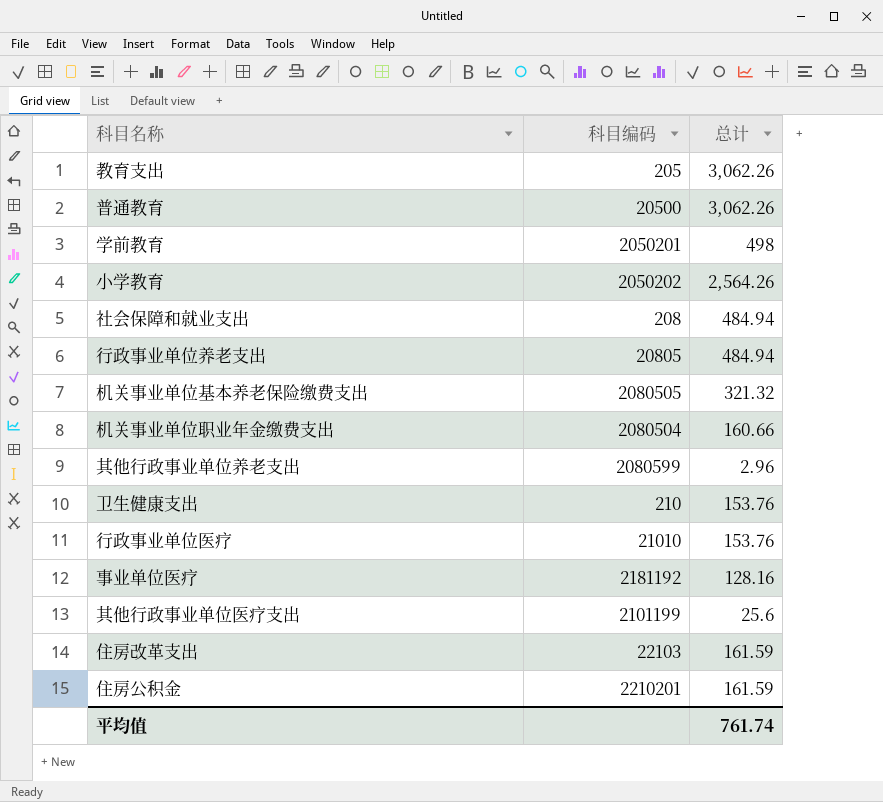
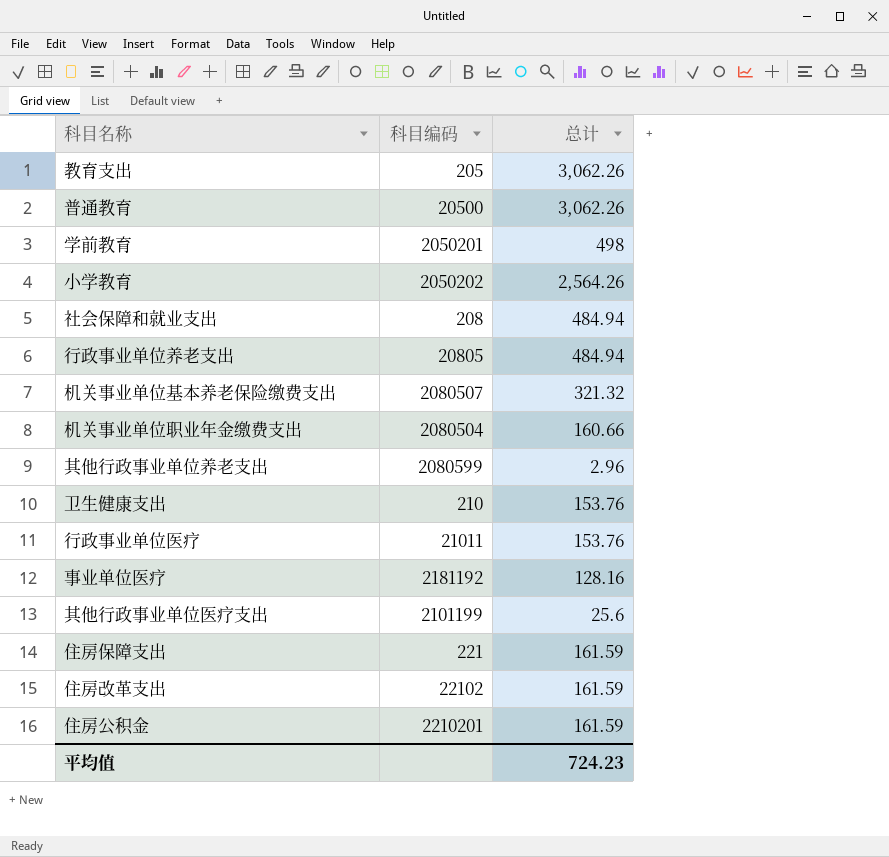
机关事业单位基本养老保险缴费支出 | 科目编码: 2080505 -> 2080507
行政事业单位医疗 | 科目编码: 21010 -> 21011
row 住房保障支出: none -> 221 | 161.59
住房改革支出 | 科目编码: 22103 -> 22102
平均值 | 总计: 761.74 -> 724.23

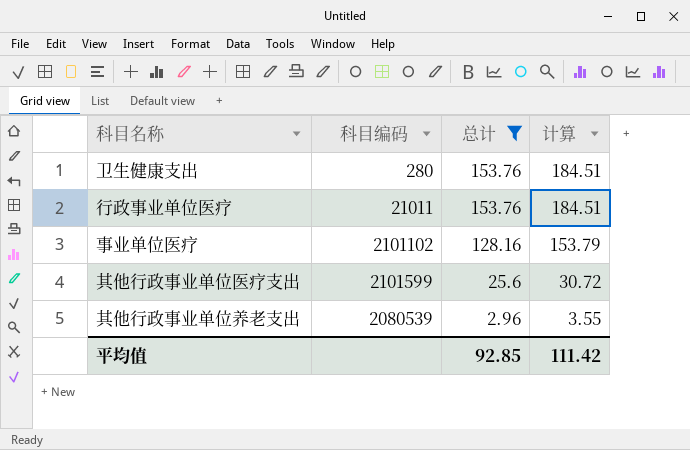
filter: none -> 总计 <= 153.76
row order: none -> 总计 descending
column 计算 | formula: none -> [总计] * 1.2
卫生健康支出 | 科目编码: 210 -> 280
事业单位医疗 | 科目编码: 2181192 -> 2101102
其他行政事业单位医疗支出 | 科目编码: 2101199 -> 2101599
其他行政事业单位养老支出 | 科目编码: 2080599 -> 2080539
平均值 | 总计: 724.23 -> 92.85

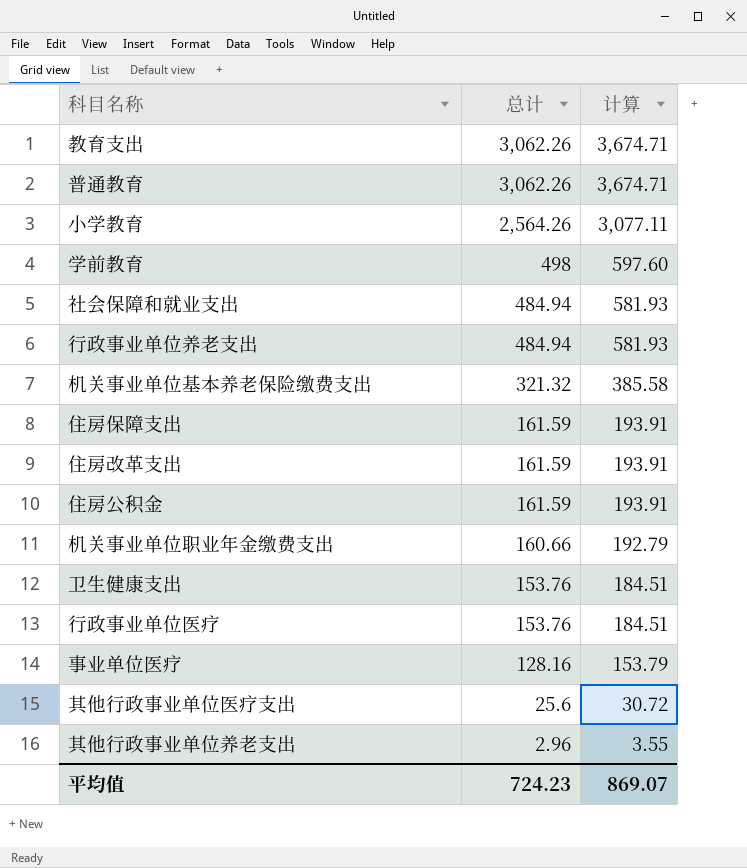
filter: 总计 <= 153.76 -> none
column 科目编码 | position: 2 -> none
平均值 | 总计: 92.85 -> 724.23
平均值 | 计算: 111.42 -> 869.07

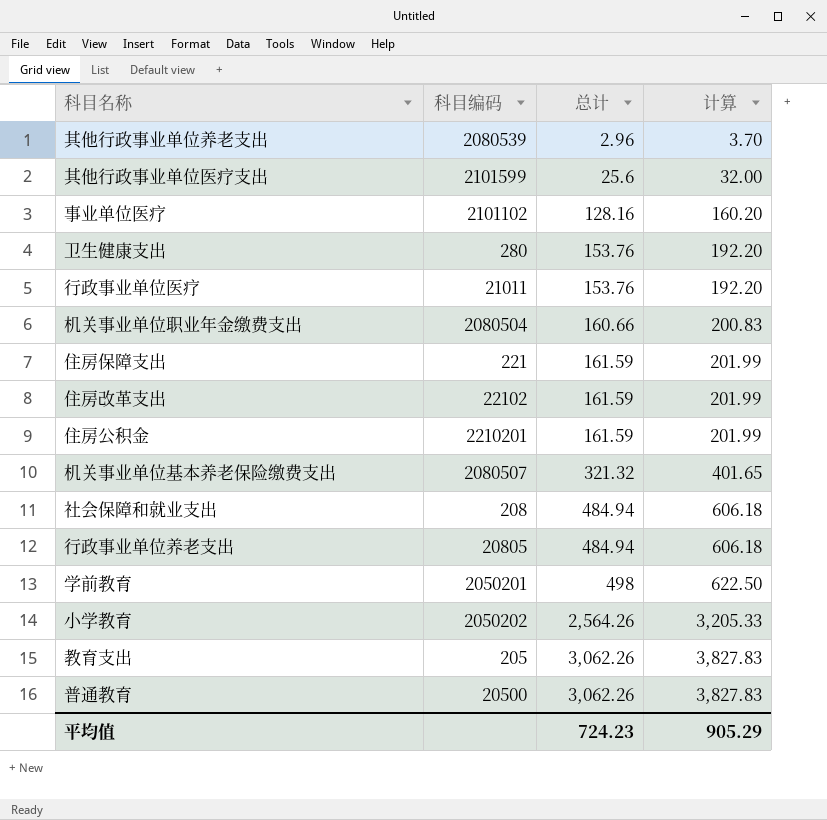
row order: 总计 descending -> 总计 ascending
column 科目编码 | position: none -> 2
column 计算 | formula: [总计] * 1.2 -> [总计] * 1.25
平均值 | 计算: 869.07 -> 905.29

